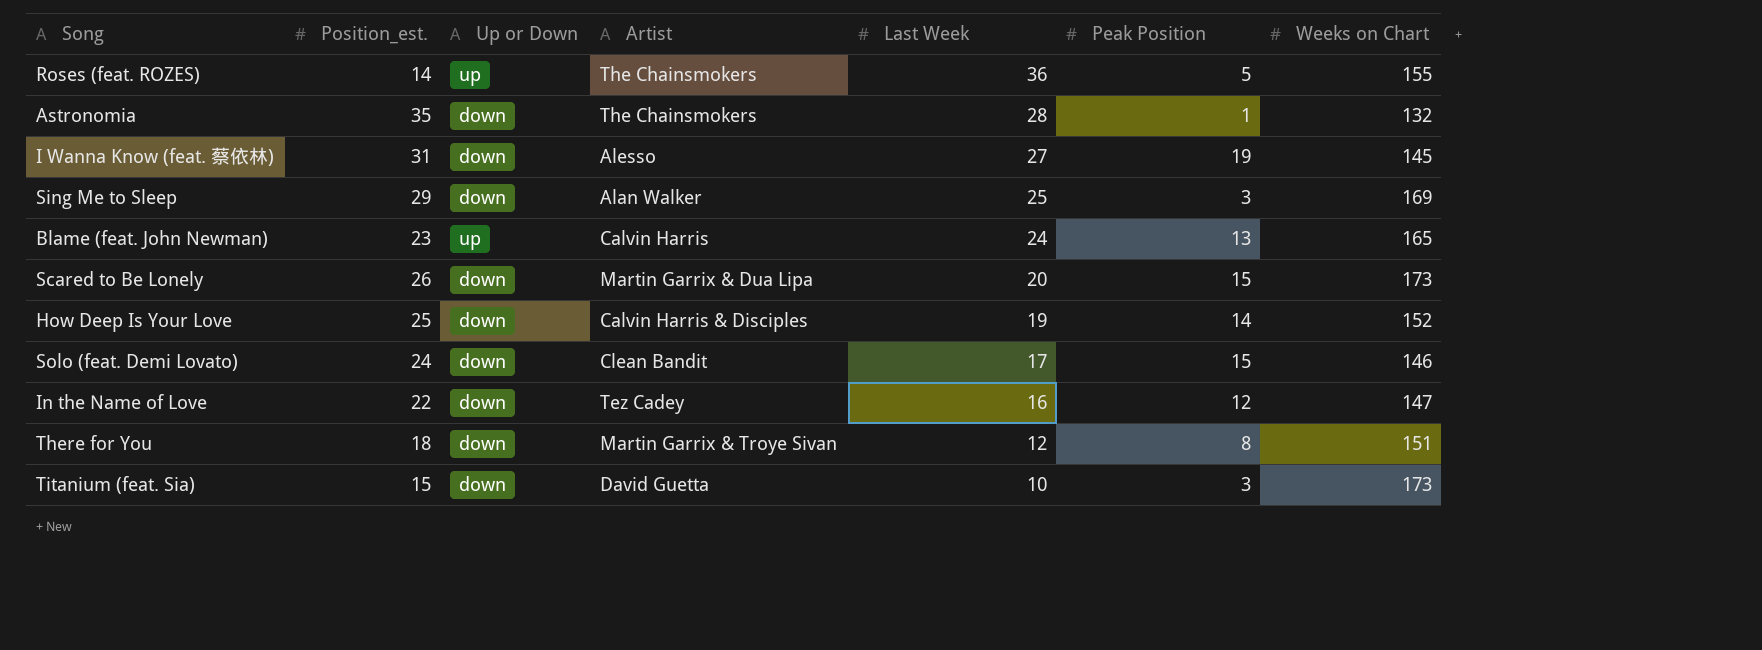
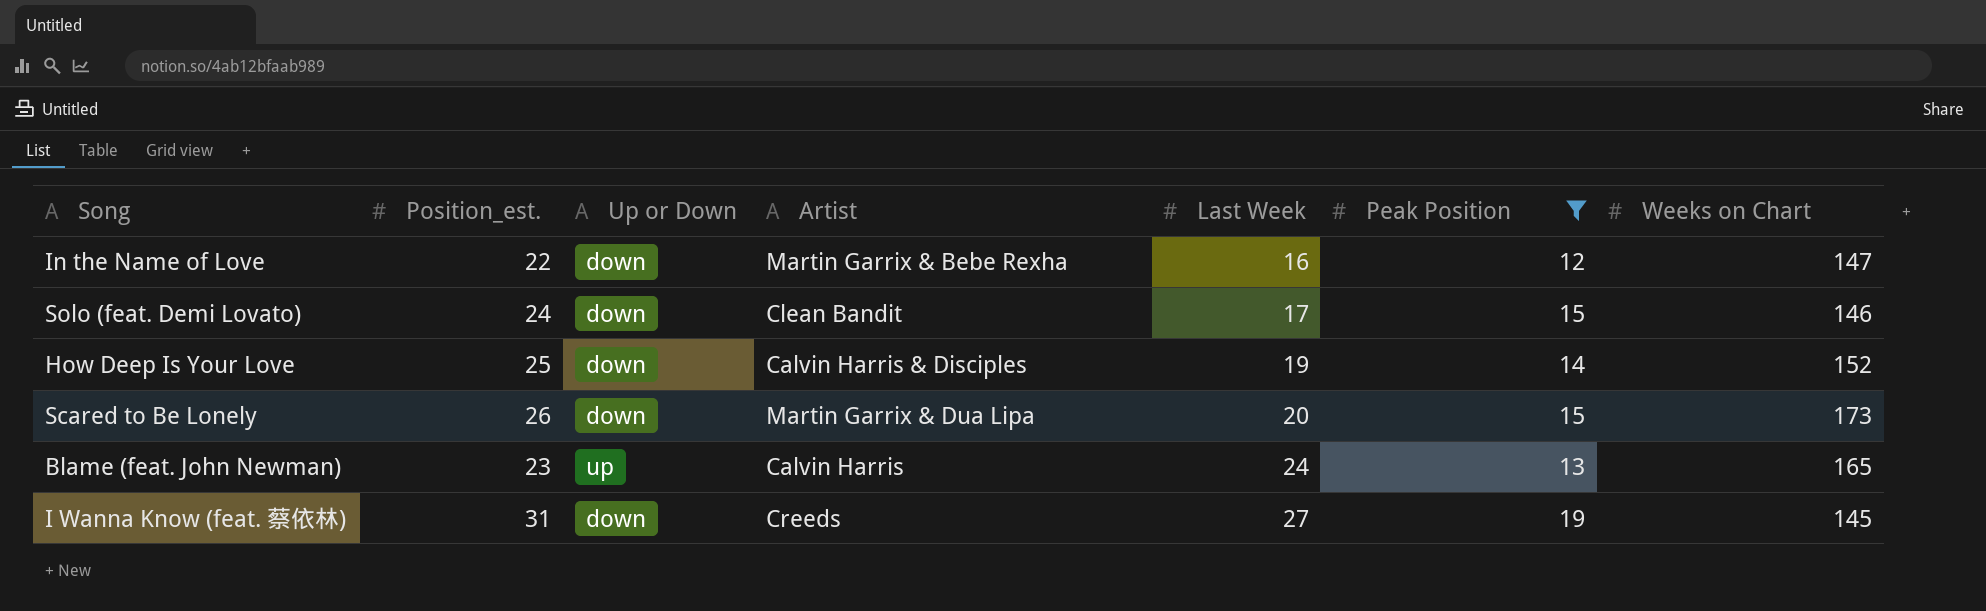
filter: none -> Peak Position >= 12
row order: Last Week descending -> Last Week ascending
In the Name of Love | Artist: Tez Cadey -> Martin Garrix & Bebe Rexha
I Wanna Know (feat. 蔡依林) | Artist: Alesso -> Creeds

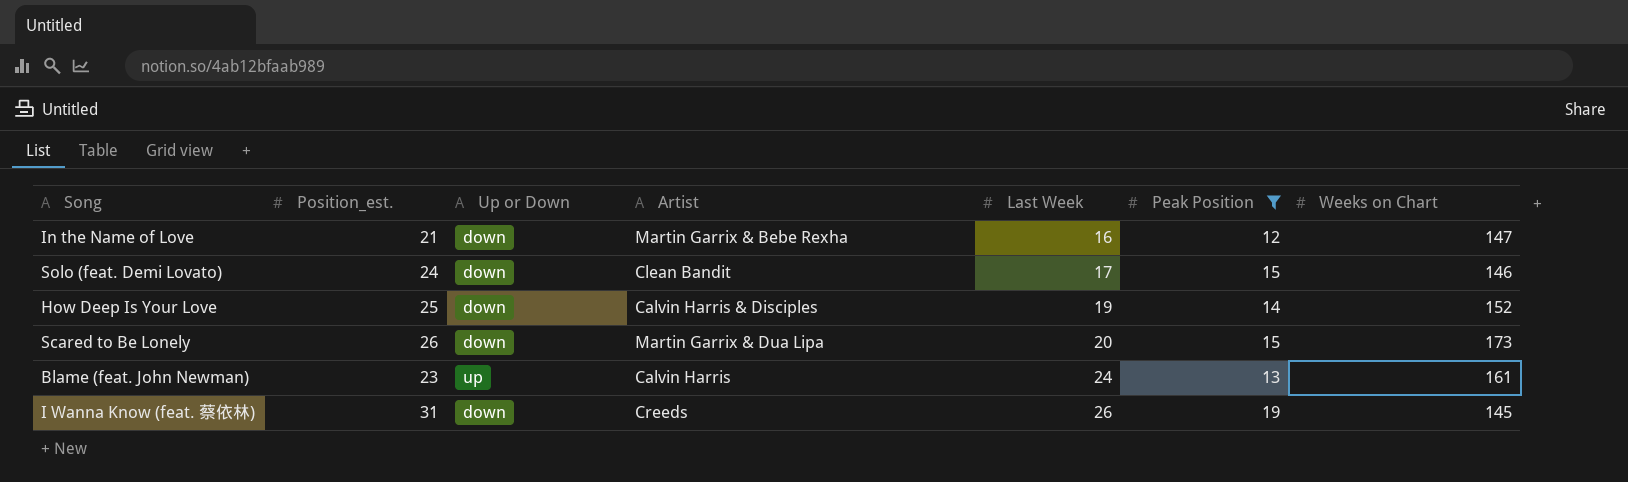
In the Name of Love | Position_est.: 22 -> 21
Blame (feat. John Newman) | Weeks on Chart: 165 -> 161
I Wanna Know (feat. 蔡依林) | Last Week: 27 -> 26

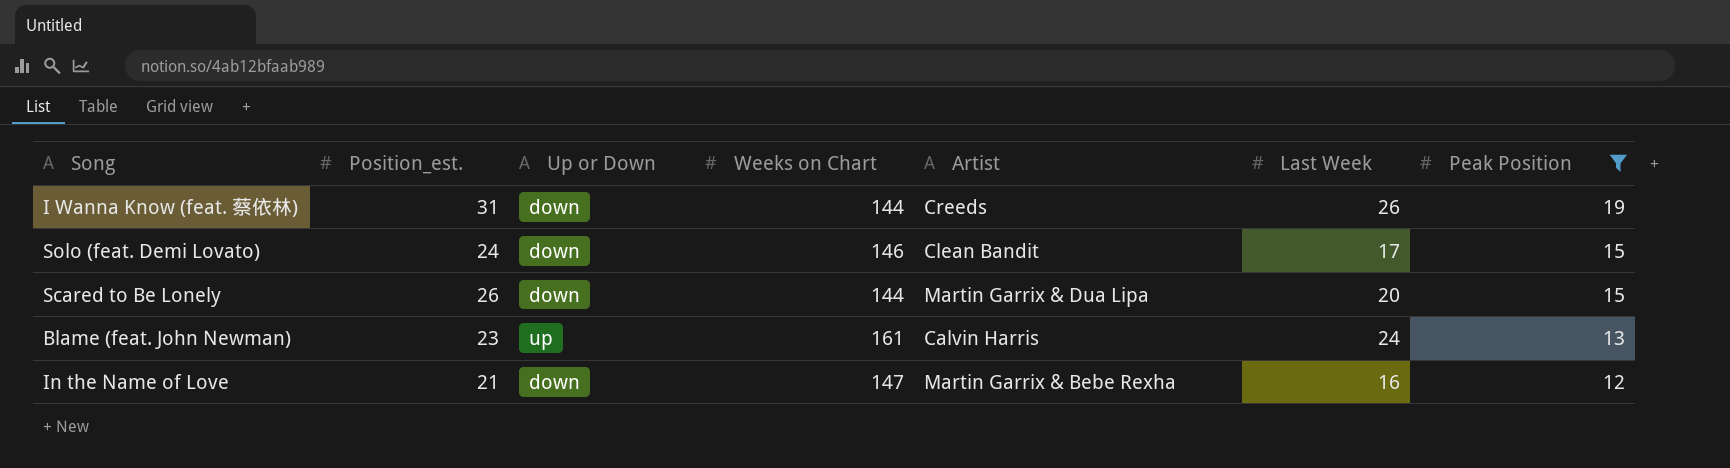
row order: Last Week ascending -> Peak Position descending
column Weeks on Chart | position: 7 -> 4
row How Deep Is Your Love: 25 | down | Calvin Harris & Disciples | 19 | 14 | 152 -> none
I Wanna Know (feat. 蔡依林) | Weeks on Chart: 145 -> 144
Scared to Be Lonely | Weeks on Chart: 173 -> 144

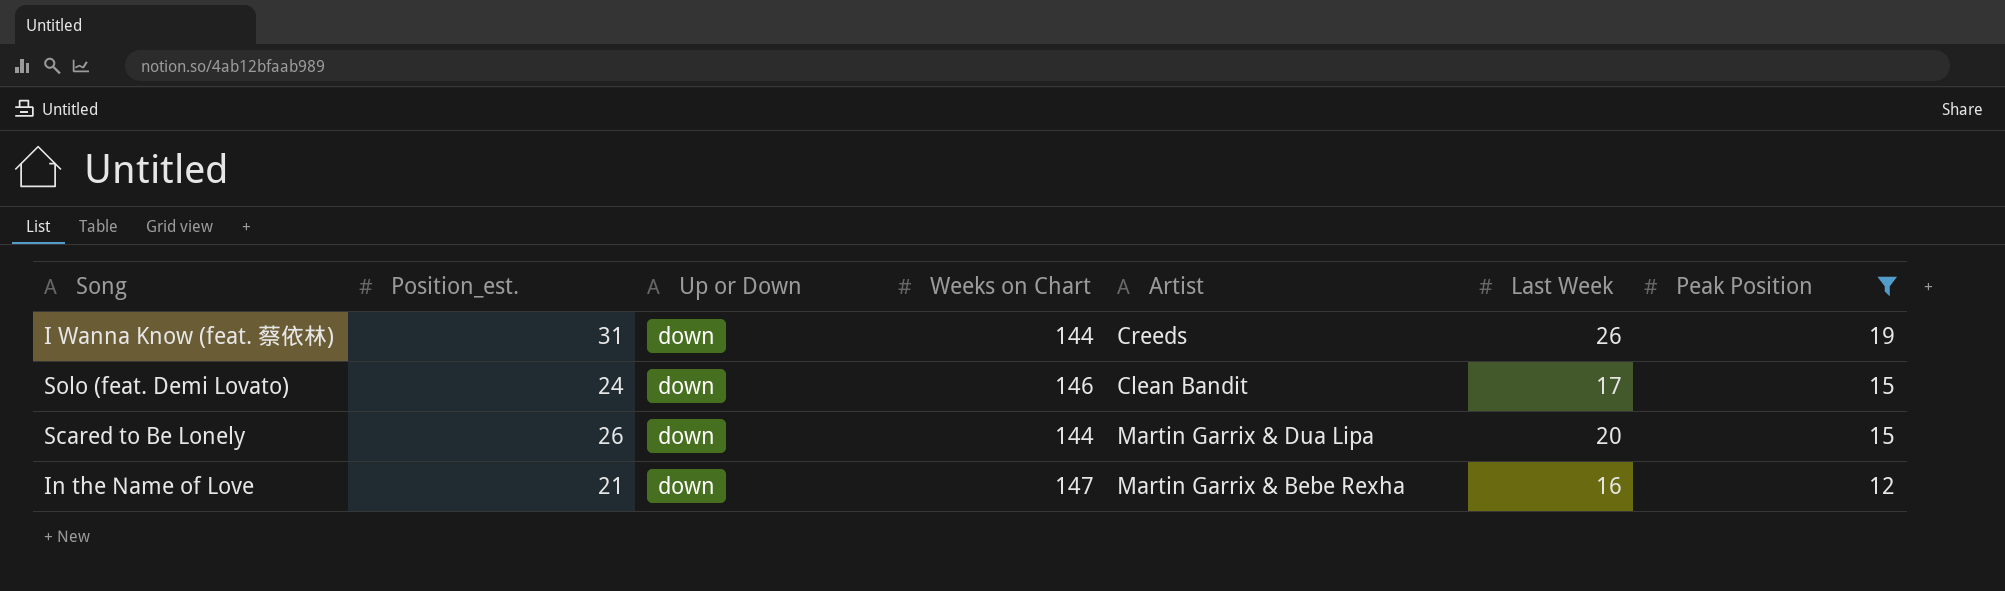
row Blame (feat. John Newman): 23 | up | 161 | Calvin Harris | 24 | 13 -> none

